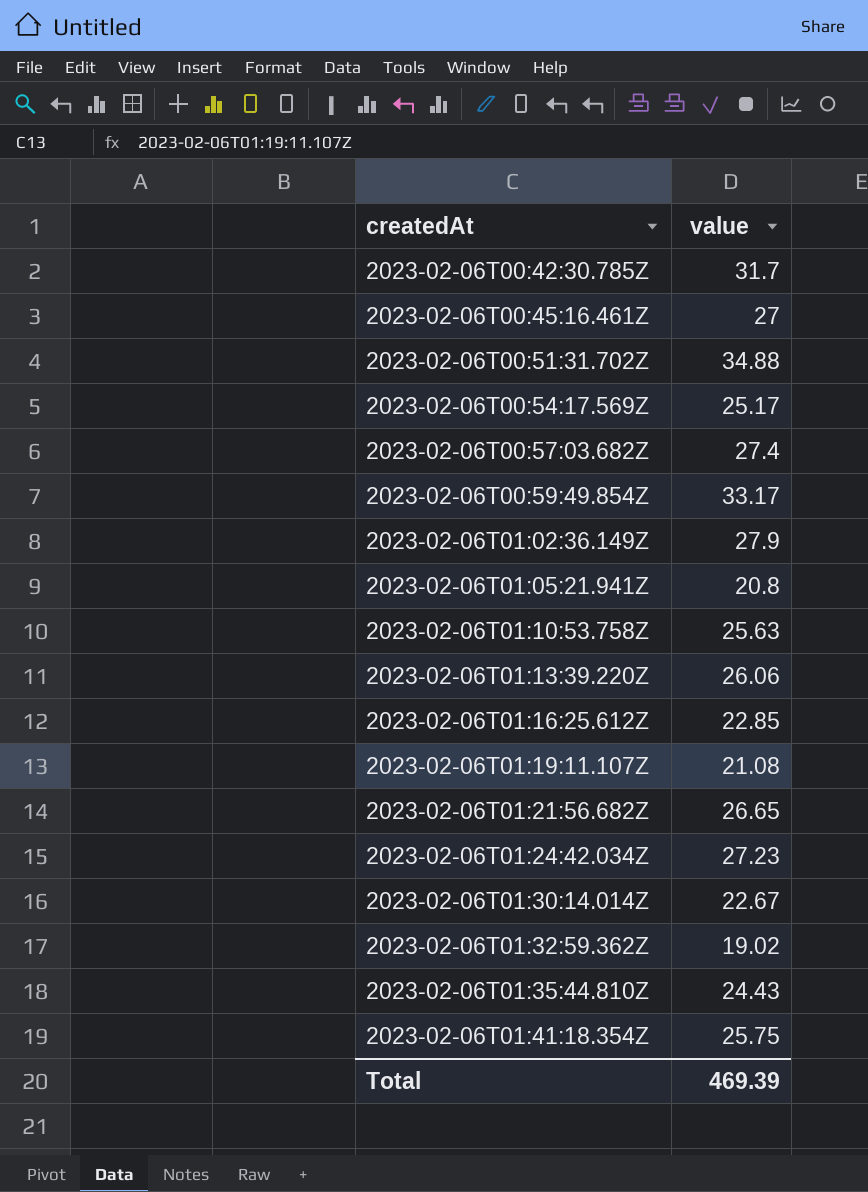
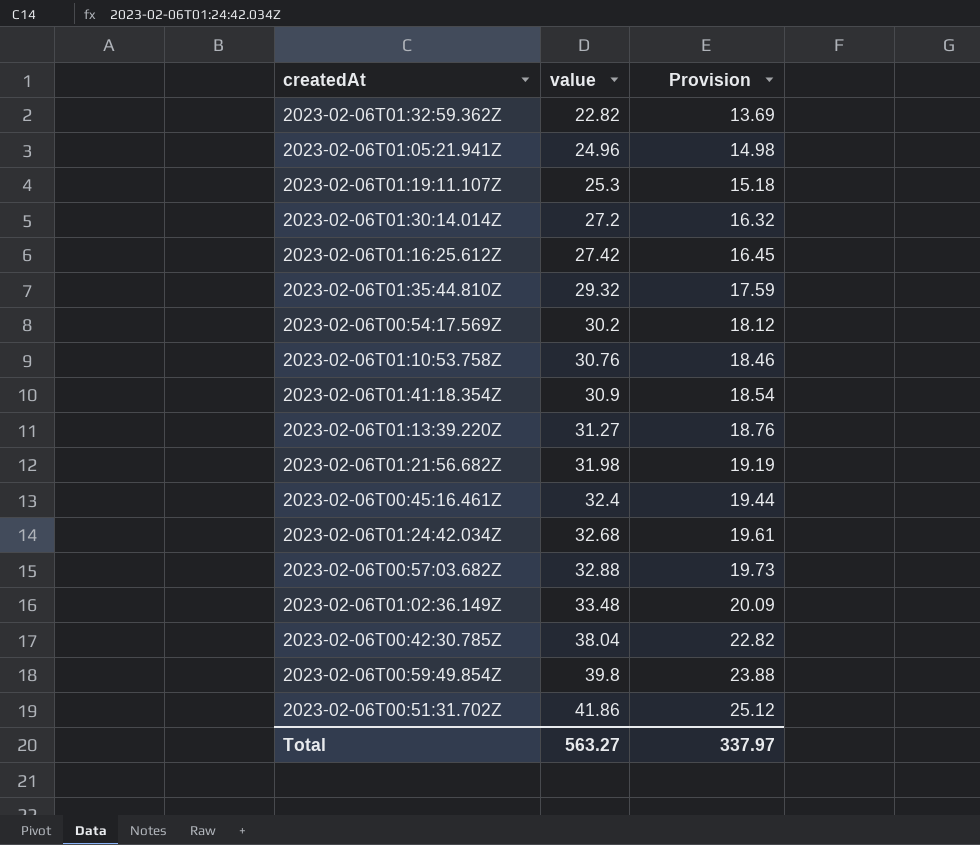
row order: createdAt ascending -> value ascending
column Provision | formula: none -> [value] * 0.6
2023-02-06T01:32:59.362Z | value: 19.02 -> 22.82
2023-02-06T01:05:21.941Z | value: 20.8 -> 24.96
2023-02-06T01:19:11.107Z | value: 21.08 -> 25.3
2023-02-06T01:30:14.014Z | value: 22.67 -> 27.2
2023-02-06T01:16:25.612Z | value: 22.85 -> 27.42
2023-02-06T01:35:44.810Z | value: 24.43 -> 29.32
2023-02-06T00:54:17.569Z | value: 25.17 -> 30.2
2023-02-06T01:10:53.758Z | value: 25.63 -> 30.76
2023-02-06T01:41:18.354Z | value: 25.75 -> 30.9
2023-02-06T01:13:39.220Z | value: 26.06 -> 31.27
2023-02-06T01:21:56.682Z | value: 26.65 -> 31.98
2023-02-06T00:45:16.461Z | value: 27 -> 32.4
2023-02-06T01:24:42.034Z | value: 27.23 -> 32.68
2023-02-06T00:57:03.682Z | value: 27.4 -> 32.88
2023-02-06T01:02:36.149Z | value: 27.9 -> 33.48
2023-02-06T00:42:30.785Z | value: 31.7 -> 38.04
2023-02-06T00:59:49.854Z | value: 33.17 -> 39.8
2023-02-06T00:51:31.702Z | value: 34.88 -> 41.86
Total | value: 469.39 -> 563.27

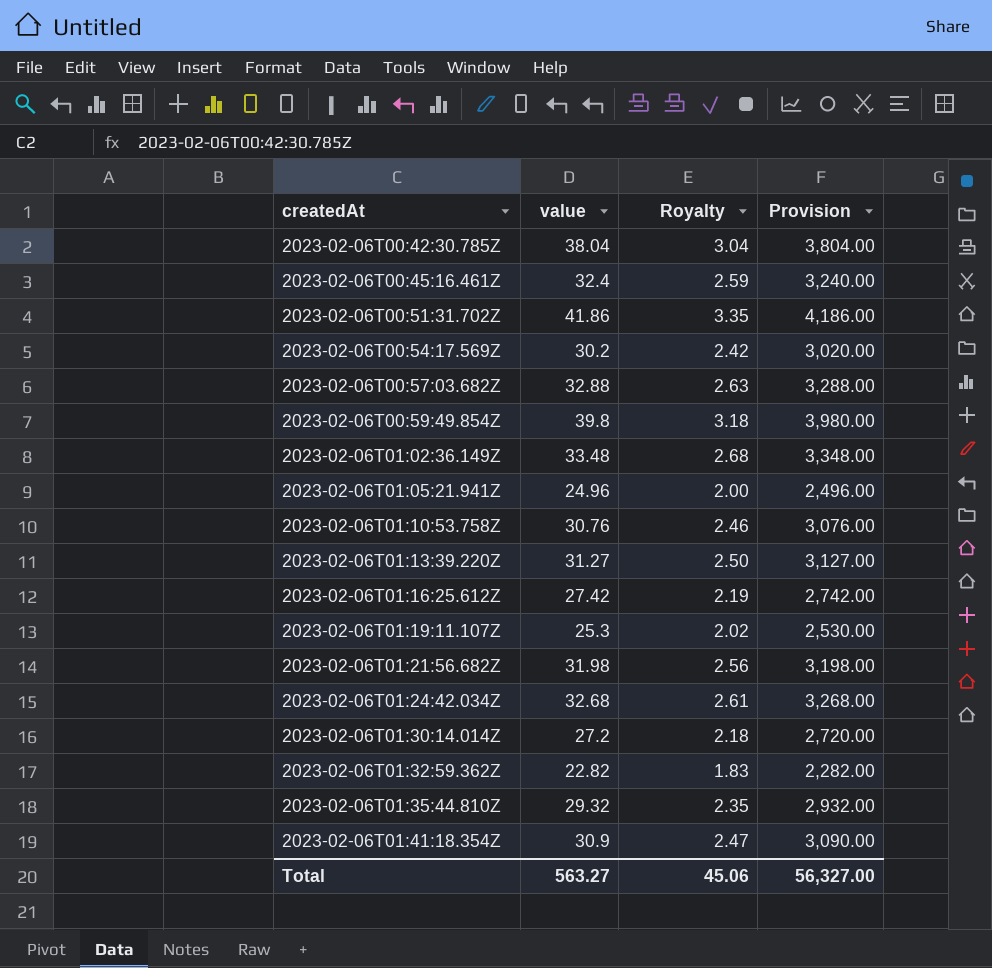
row order: value ascending -> createdAt ascending
column Royalty | formula: none -> [value] * 0.08
column Provision | formula: [value] * 0.6 -> [value] * 100
Total | Provision: 337.97 -> 56,327.00

